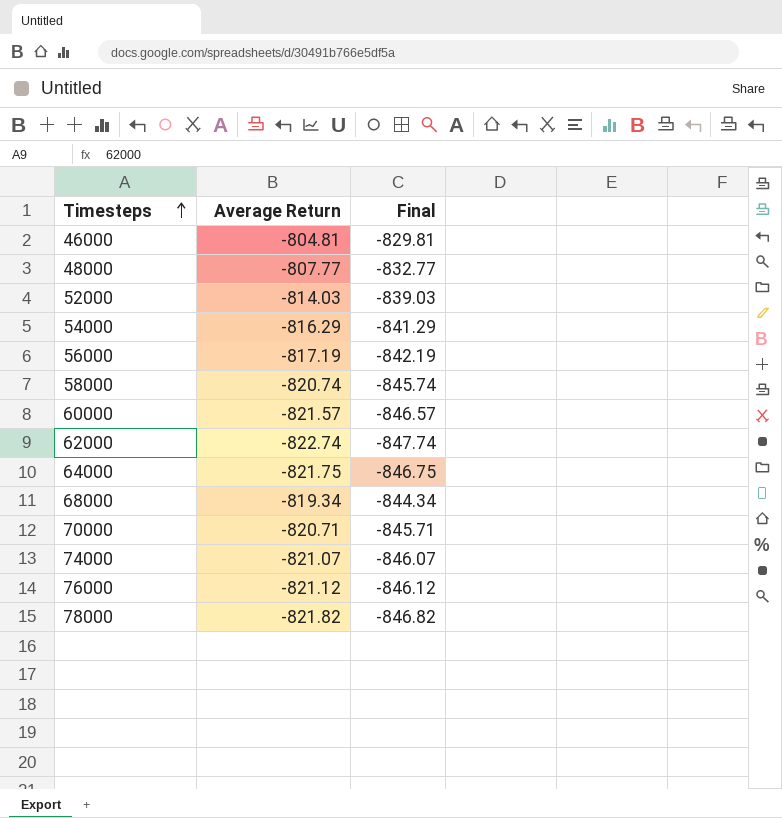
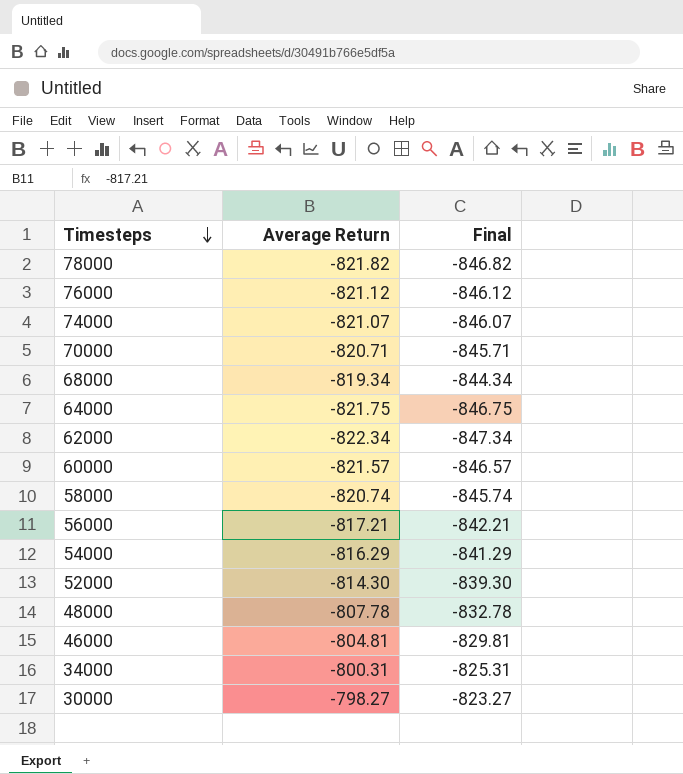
row order: Timesteps ascending -> Timesteps descending
62000 | Average Return: -822.74 -> -822.34
62000 | Final: -847.74 -> -847.34
56000 | Average Return: -817.19 -> -817.21
56000 | Final: -842.19 -> -842.21
52000 | Average Return: -814.03 -> -814.30
52000 | Final: -839.03 -> -839.30
48000 | Average Return: -807.77 -> -807.78
48000 | Final: -832.77 -> -832.78
row 34000: none -> -800.31 | -825.31
row 30000: none -> -798.27 | -823.27

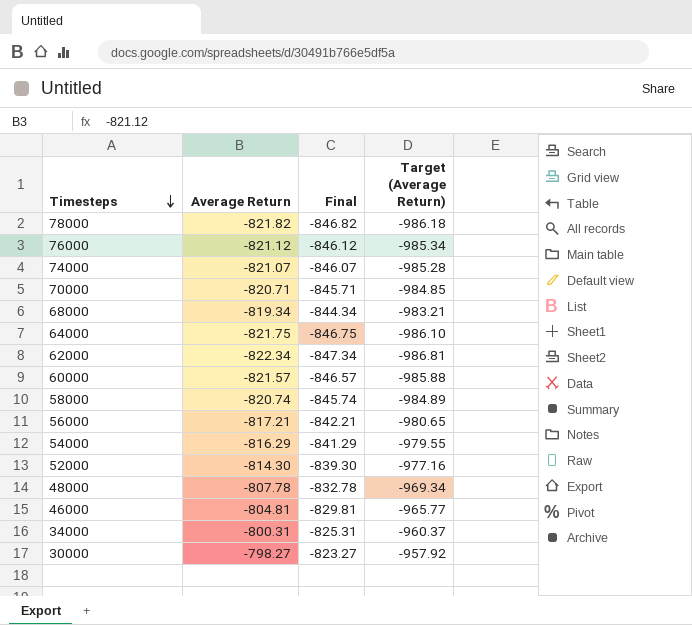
column Target (Average Return) | formula: none -> [Average Return] * 1.2

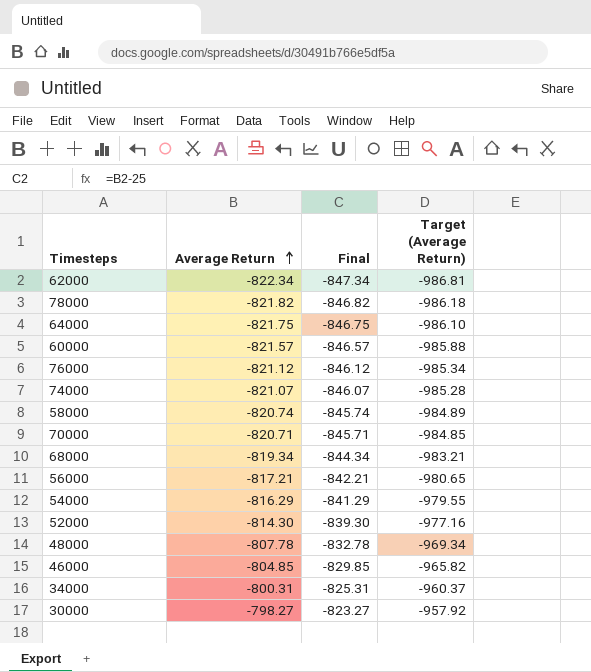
row order: Timesteps descending -> Average Return ascending
46000 | Average Return: -804.81 -> -804.85
46000 | Final: -829.81 -> -829.85
46000 | Target (Average Return): -965.77 -> -965.82

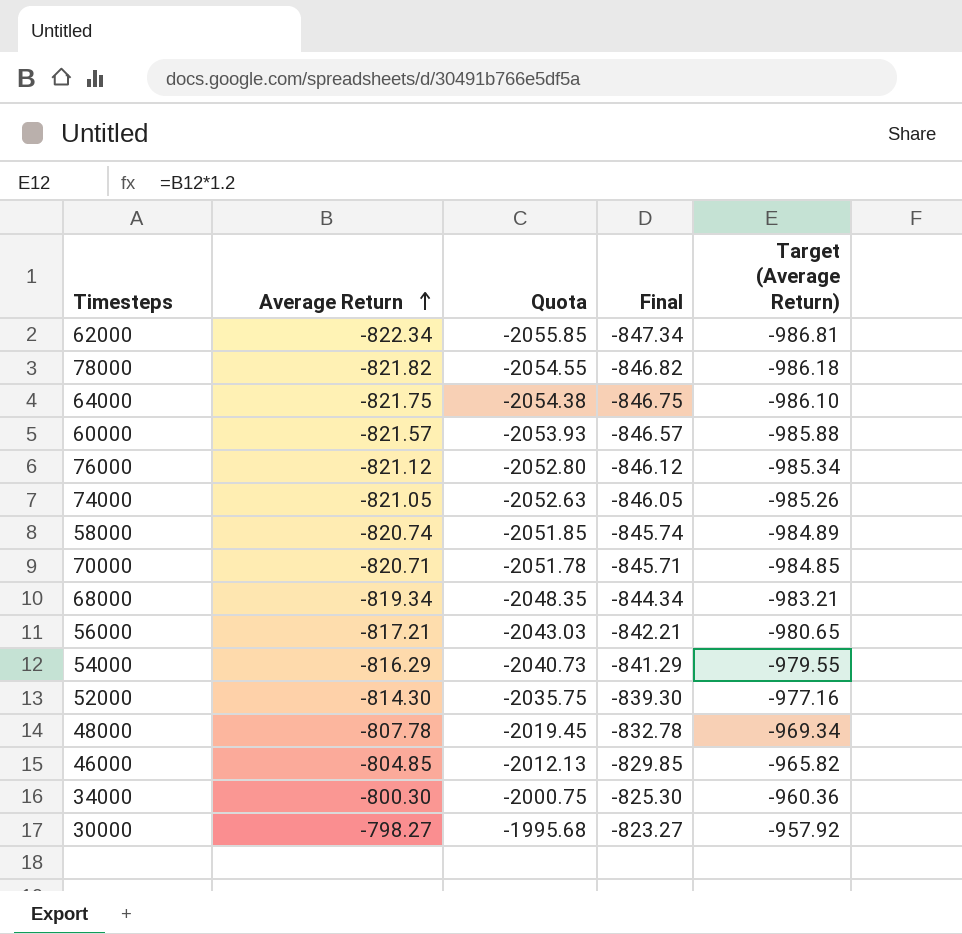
column Quota | formula: none -> [Average Return] * 2.5
74000 | Average Return: -821.07 -> -821.05
74000 | Final: -846.07 -> -846.05
74000 | Target (Average Return): -985.28 -> -985.26
34000 | Average Return: -800.31 -> -800.30
34000 | Final: -825.31 -> -825.30
34000 | Target (Average Return): -960.37 -> -960.36

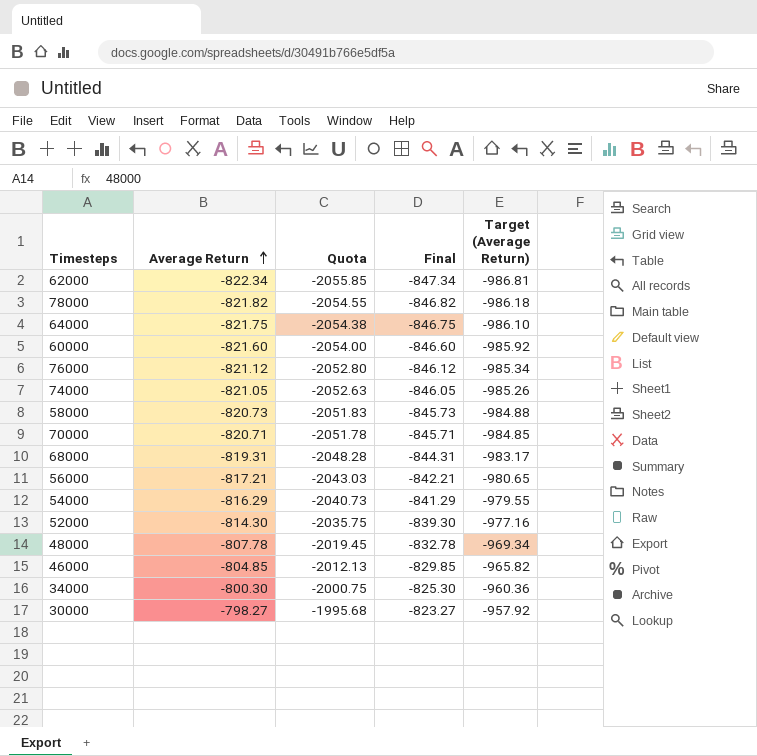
60000 | Average Return: -821.57 -> -821.60
60000 | Quota: -2053.93 -> -2054.00
60000 | Final: -846.57 -> -846.60
60000 | Target (Average Return): -985.88 -> -985.92
58000 | Average Return: -820.74 -> -820.73
58000 | Quota: -2051.85 -> -2051.83
58000 | Final: -845.74 -> -845.73
58000 | Target (Average Return): -984.89 -> -984.88
68000 | Average Return: -819.34 -> -819.31
68000 | Quota: -2048.35 -> -2048.28
68000 | Final: -844.34 -> -844.31
68000 | Target (Average Return): -983.21 -> -983.17

